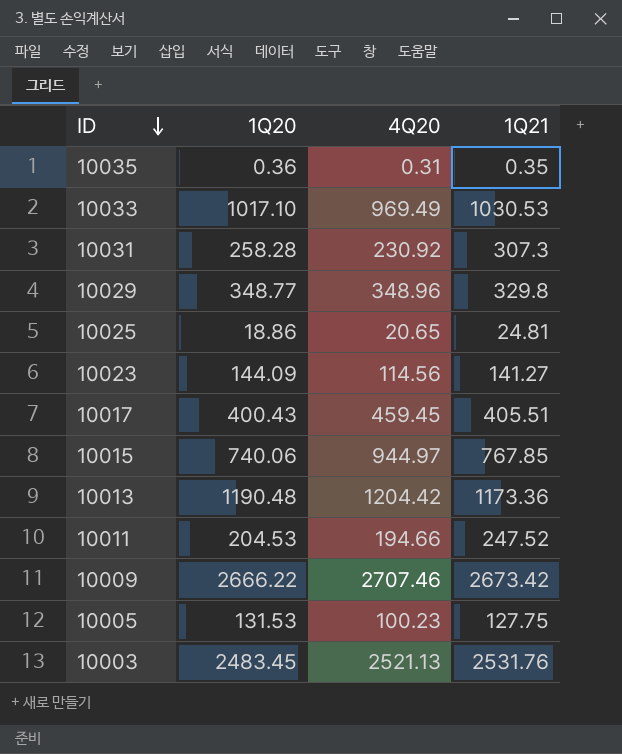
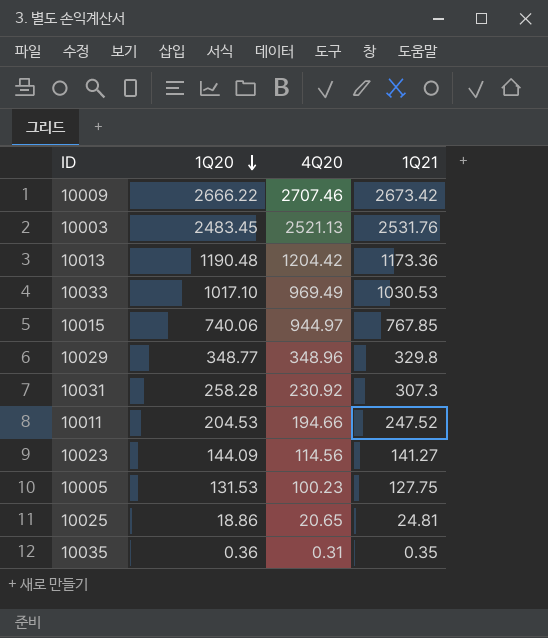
row order: ID descending -> 1Q20 descending
row 10017: 400.43 | 459.45 | 405.51 -> none

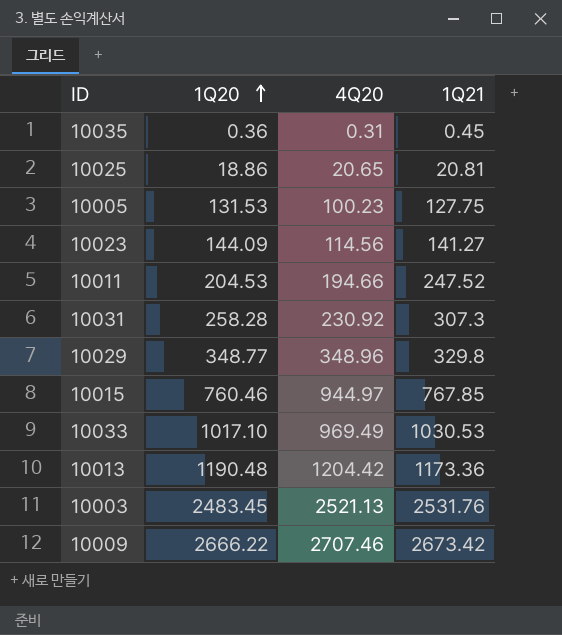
row order: 1Q20 descending -> 1Q20 ascending
10035 | 1Q21: 0.35 -> 0.45
10025 | 1Q21: 24.81 -> 20.81
10015 | 1Q20: 740.06 -> 760.46

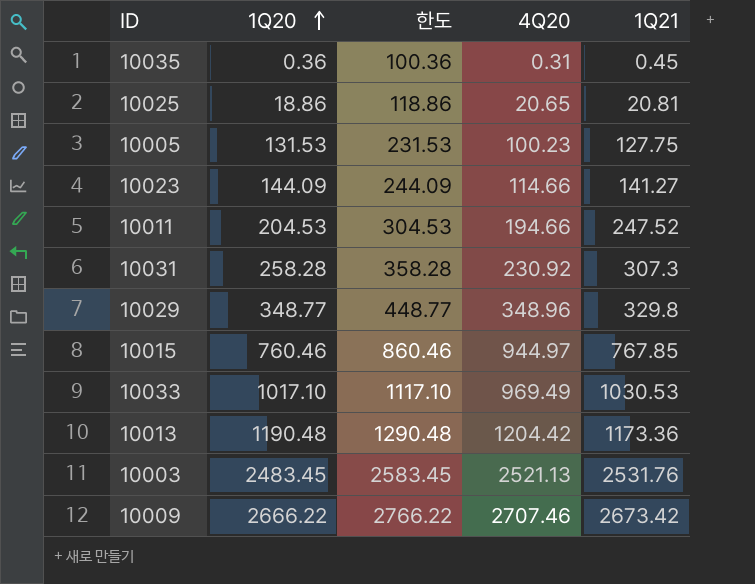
column 한도 | formula: none -> [1Q20] + 100
10023 | 4Q20: 114.56 -> 114.66

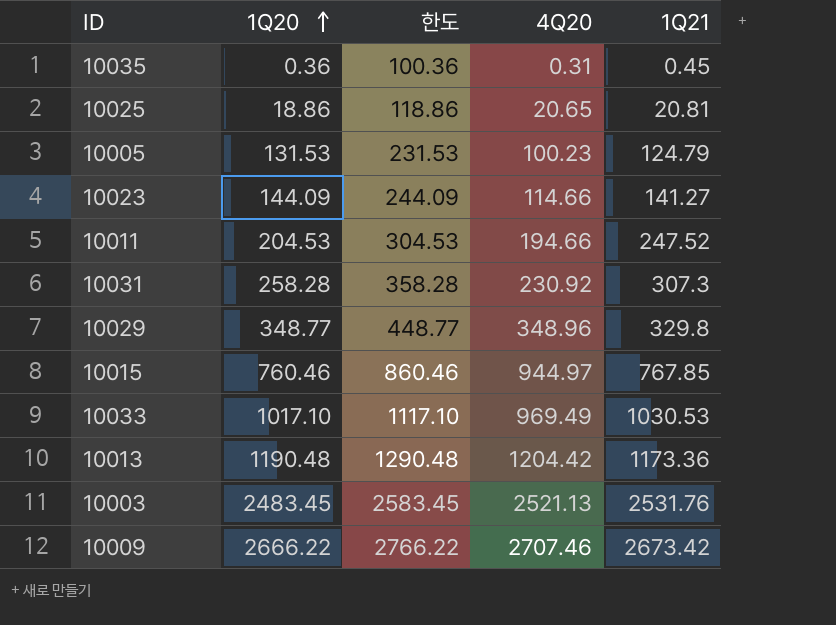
10005 | 1Q21: 127.75 -> 124.79

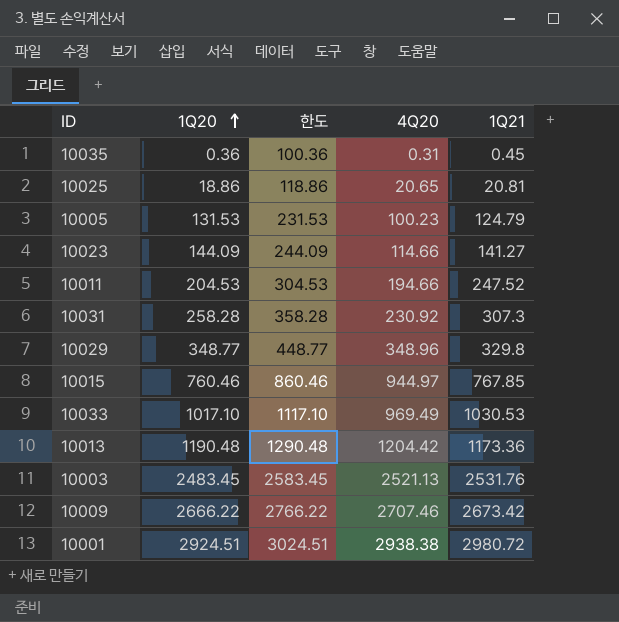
row 10001: none -> 2924.51 | 3024.51 | 2938.38 | 2980.72

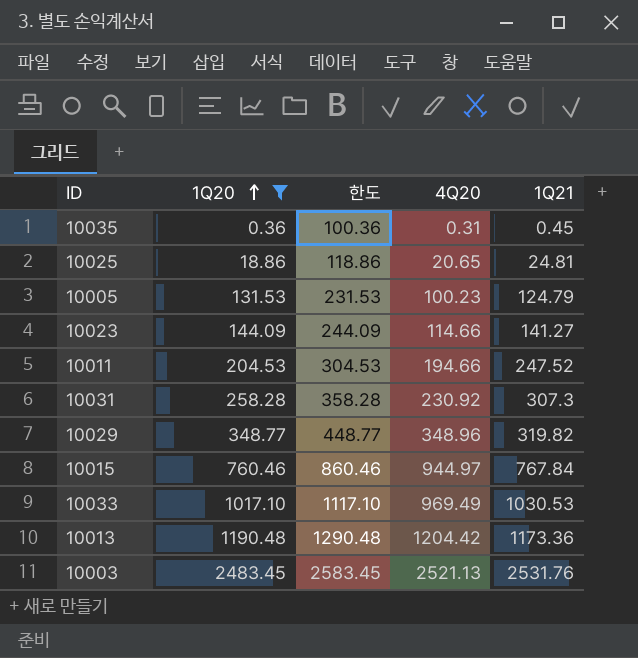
filter: none -> 1Q20 <= 2483.45
10025 | 1Q21: 20.81 -> 24.81
10029 | 1Q21: 329.8 -> 319.82
10015 | 1Q21: 767.85 -> 767.84

